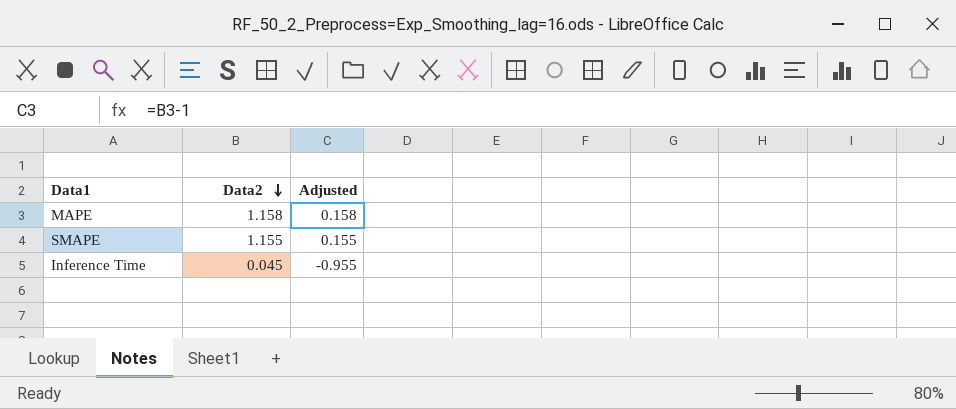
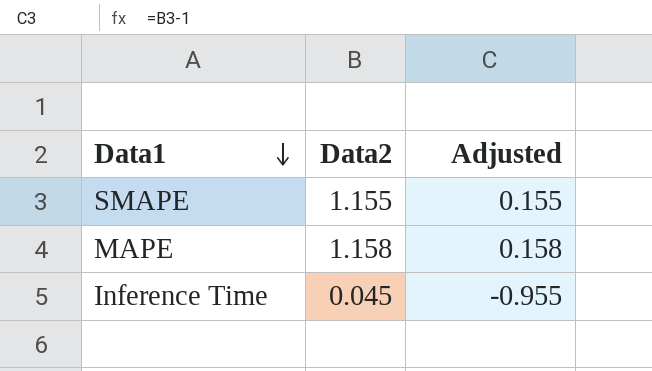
row order: Data2 descending -> Data1 descending

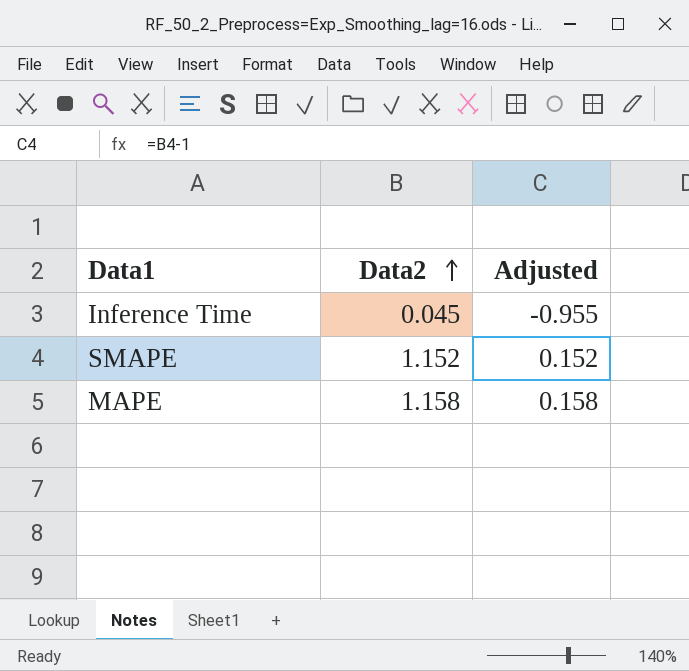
row order: Data1 descending -> Data2 ascending
SMAPE | Data2: 1.155 -> 1.152
SMAPE | Adjusted: 0.155 -> 0.152

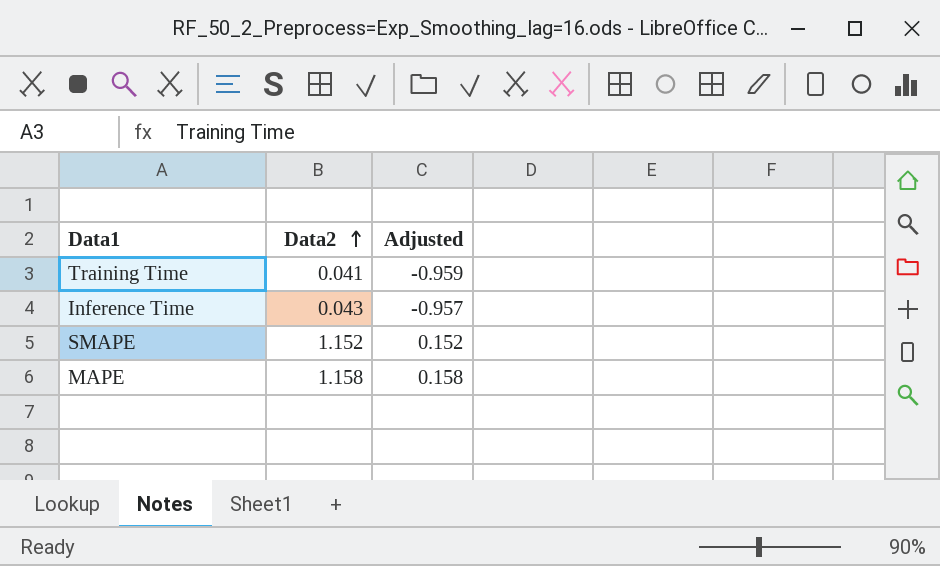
row Training Time: none -> 0.041 | -0.959
Inference Time | Data2: 0.045 -> 0.043
Inference Time | Adjusted: -0.955 -> -0.957

